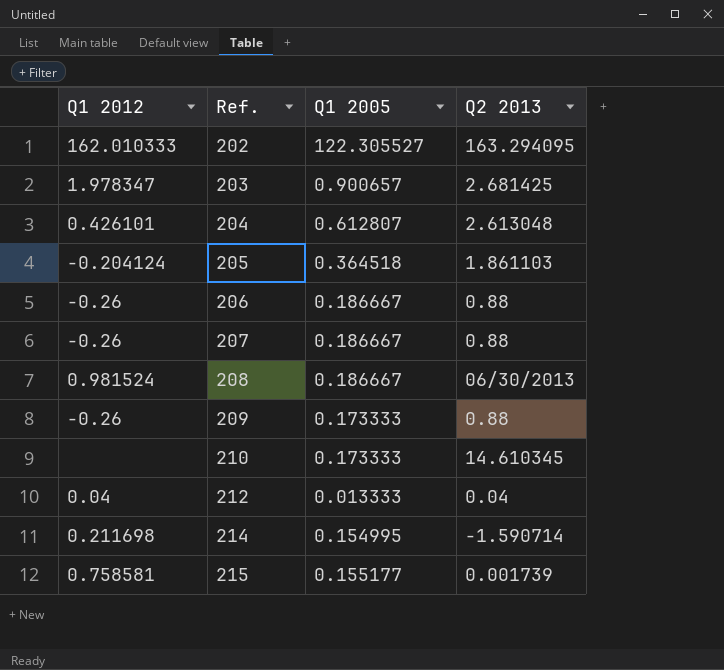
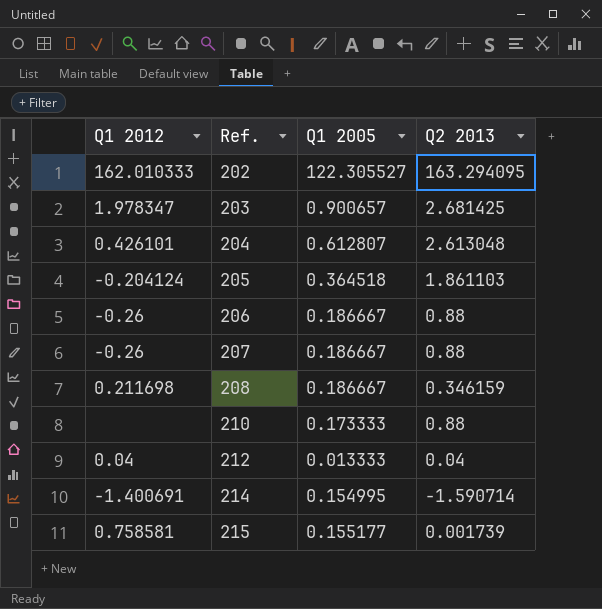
row 209: -0.26 | 0.173333 | 0.88 -> none
208 | Q1 2012: 0.981524 -> 0.211698
208 | Q2 2013: 06/30/2013 -> 0.346159
210 | Q2 2013: 14.610345 -> 0.88
214 | Q1 2012: 0.211698 -> -1.400691

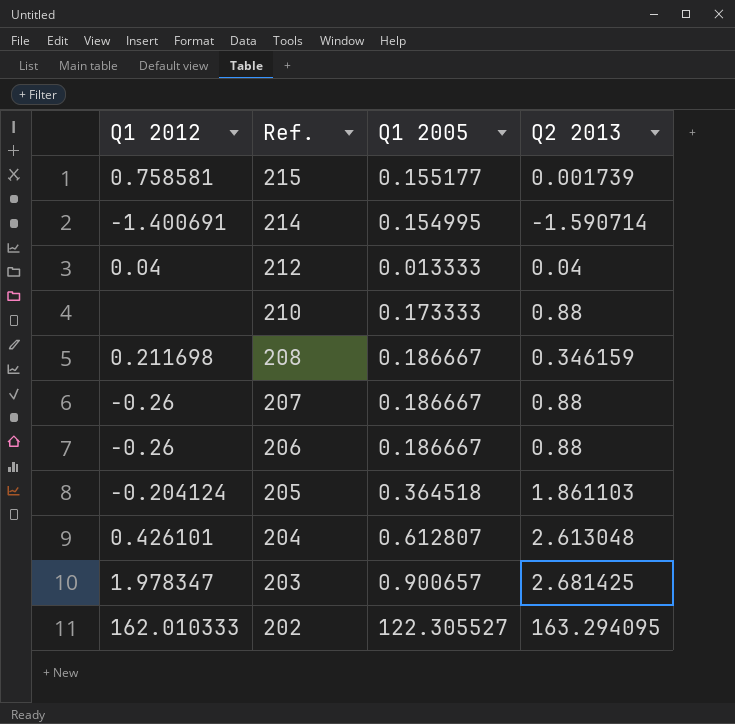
row order: Ref. ascending -> Ref. descending

